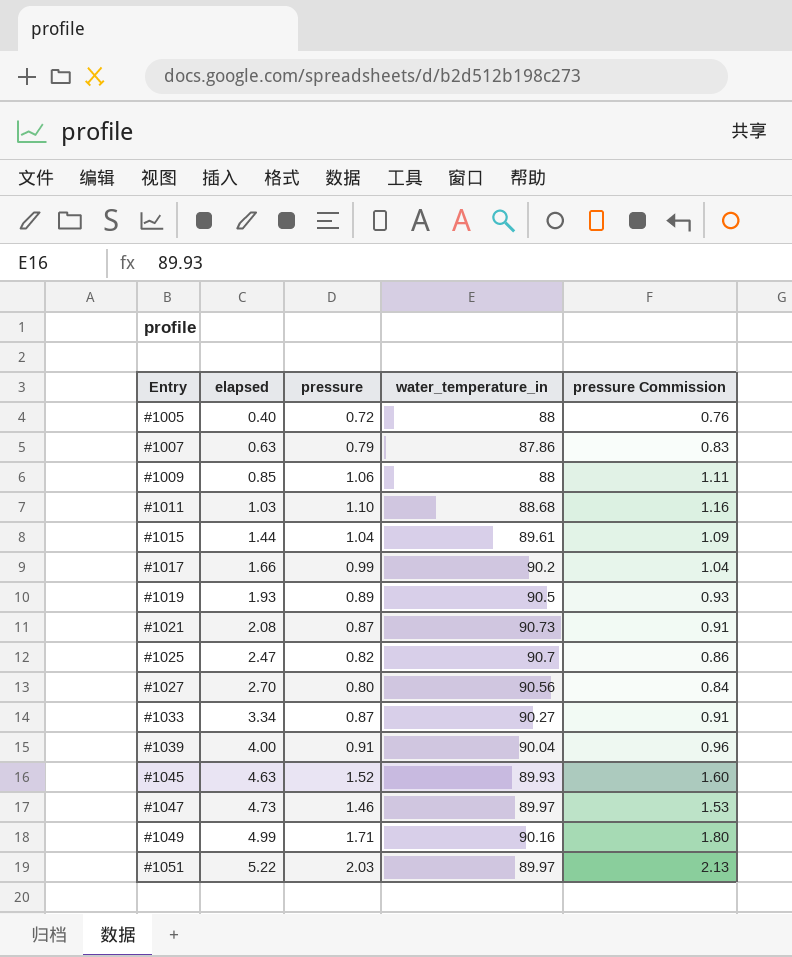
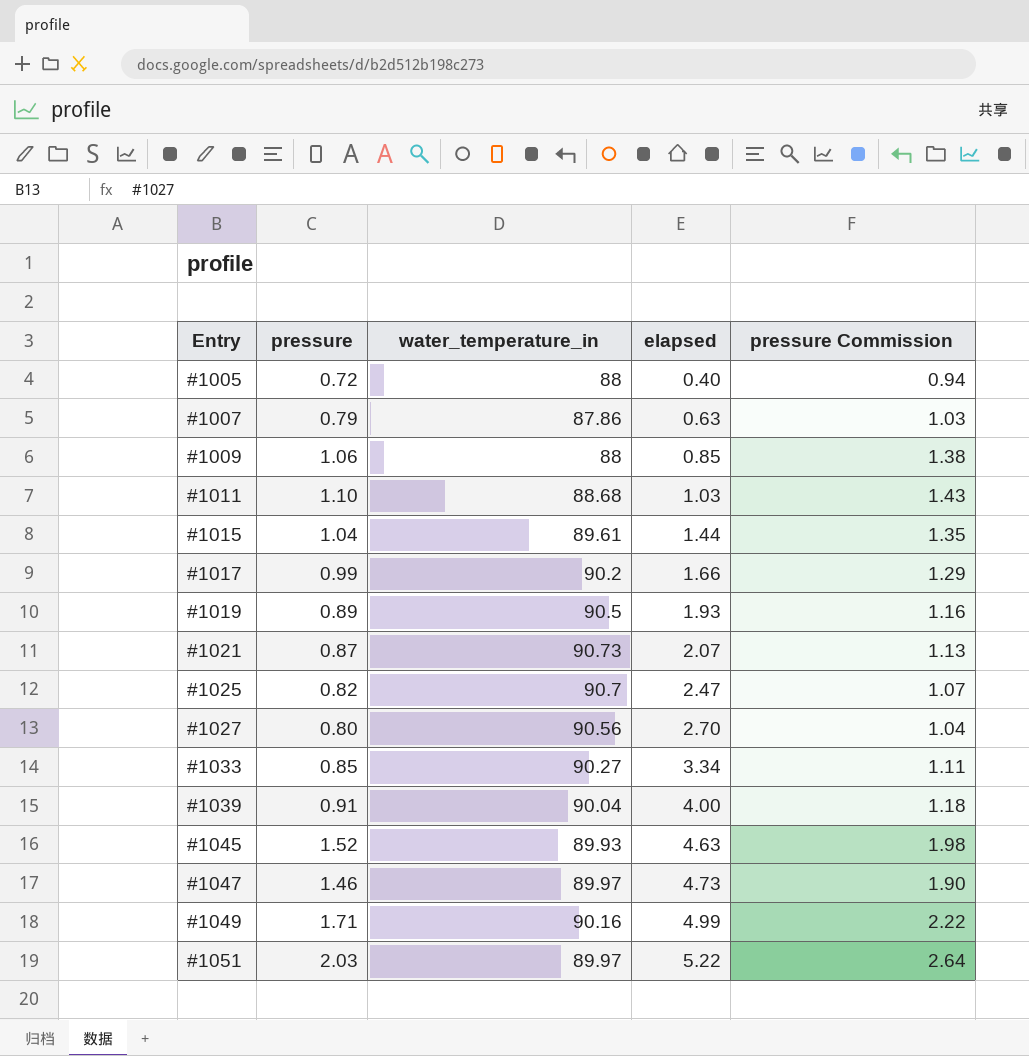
column elapsed | position: 2 -> 4
column pressure Commission | formula: [pressure] * 1.05 -> [pressure] * 1.3
#1021 | elapsed: 2.08 -> 2.07
#1033 | pressure: 0.87 -> 0.85

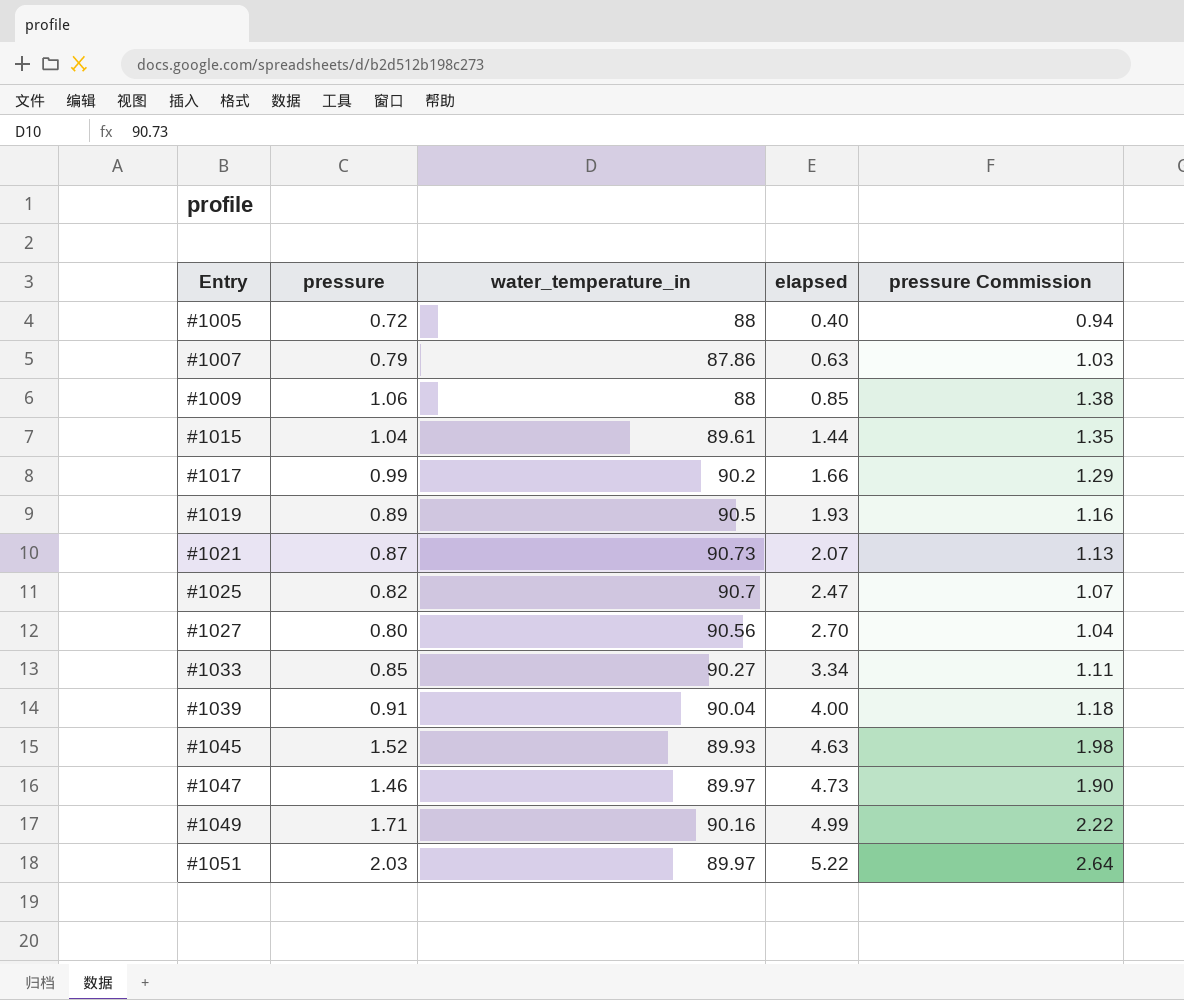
row #1011: 1.10 | 88.68 | 1.03 | 1.43 -> none

